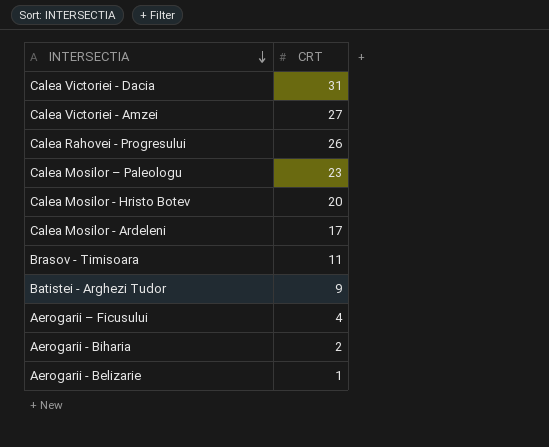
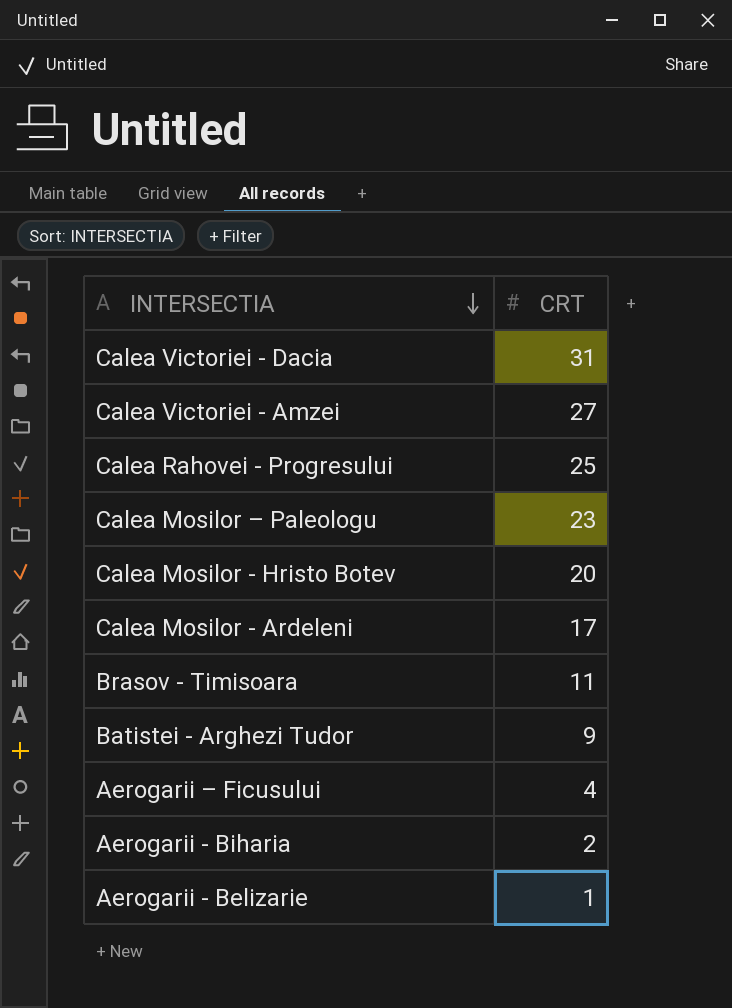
Calea Rahovei - Progresului | CRT: 26 -> 25

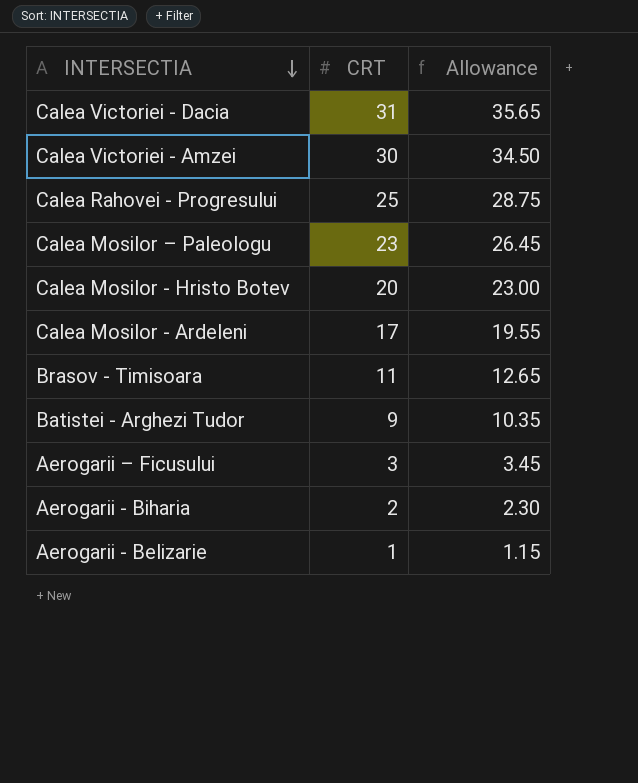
column Allowance | formula: none -> [CRT] * 1.15
Calea Victoriei - Amzei | CRT: 27 -> 30
Aerogarii – Ficusului | CRT: 4 -> 3

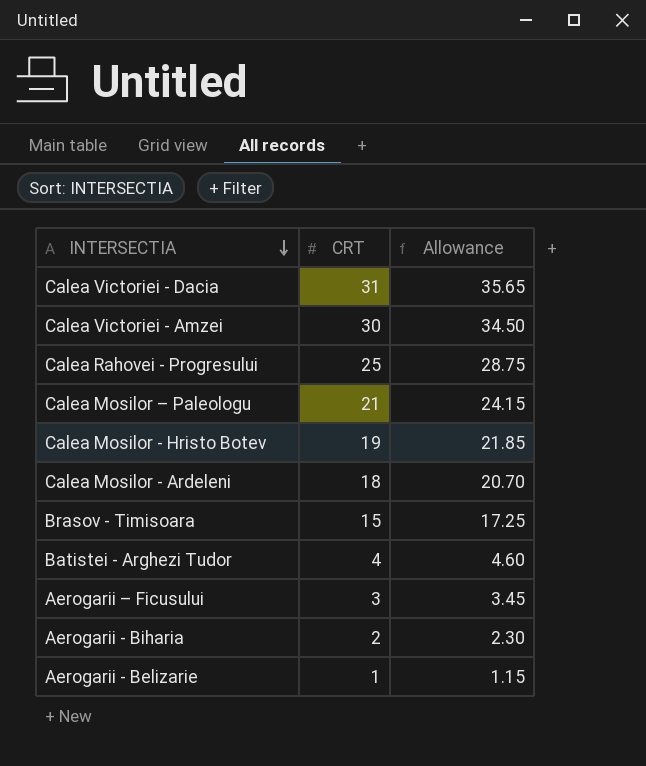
Calea Mosilor – Paleologu | CRT: 23 -> 21
Calea Mosilor – Paleologu | Allowance: 26.45 -> 24.15
Calea Mosilor - Hristo Botev | CRT: 20 -> 19
Calea Mosilor - Hristo Botev | Allowance: 23.00 -> 21.85
Calea Mosilor - Ardeleni | CRT: 17 -> 18
Calea Mosilor - Ardeleni | Allowance: 19.55 -> 20.70
Brasov - Timisoara | CRT: 11 -> 15
Brasov - Timisoara | Allowance: 12.65 -> 17.25
Batistei - Arghezi Tudor | CRT: 9 -> 4
Batistei - Arghezi Tudor | Allowance: 10.35 -> 4.60

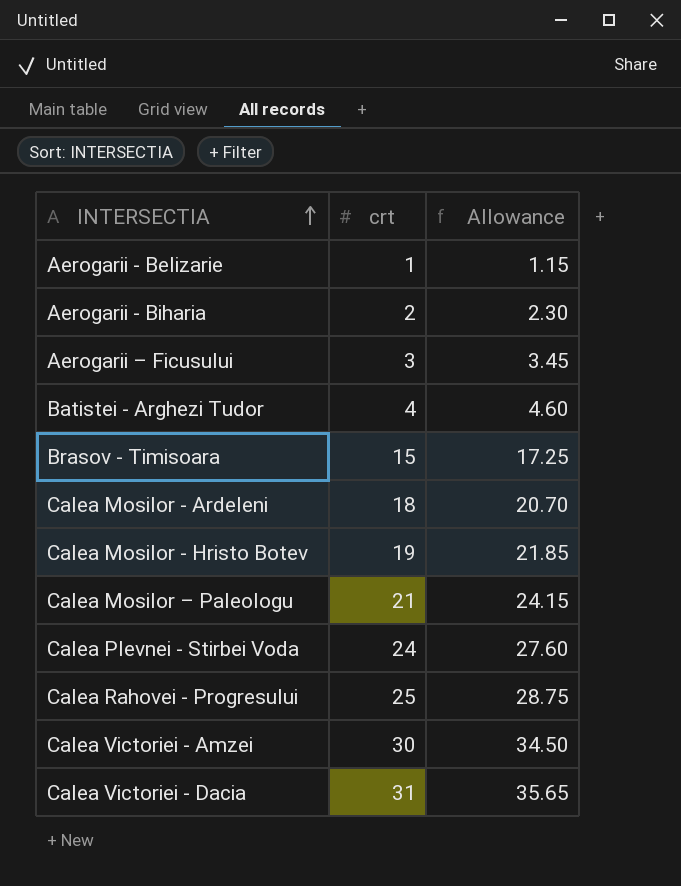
row order: INTERSECTIA descending -> INTERSECTIA ascending
column name: CRT -> crt
row Calea Plevnei - Stirbei Voda: none -> 24 | 27.60

